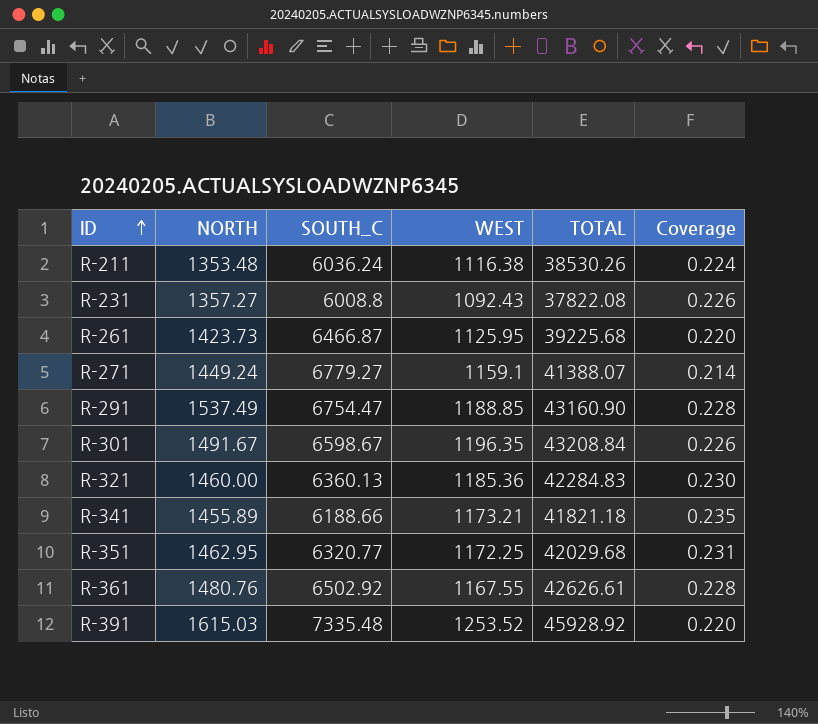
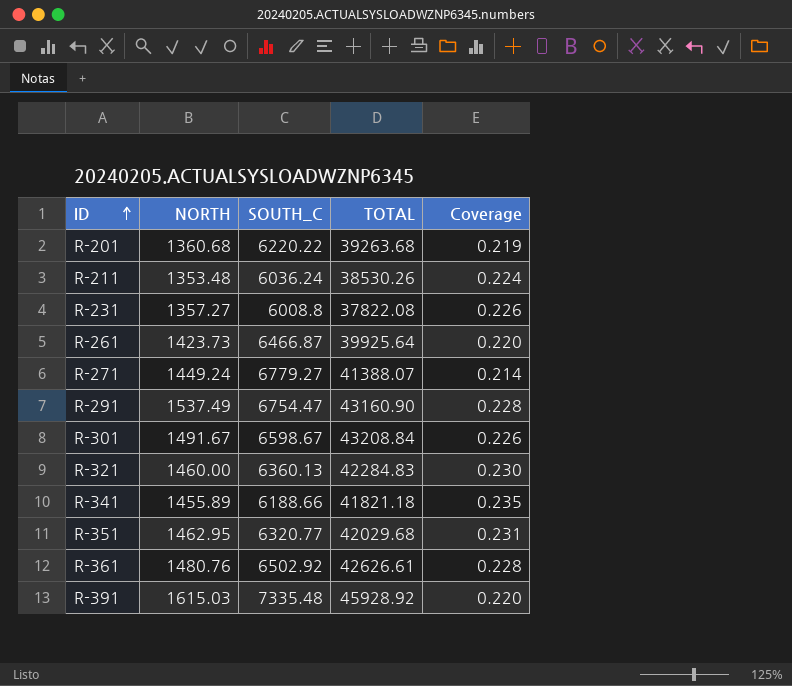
column WEST | position: 4 -> none
row R-201: none -> 1360.68 | 6220.22 | 39263.68 | 0.219
R-261 | TOTAL: 39225.68 -> 39925.64

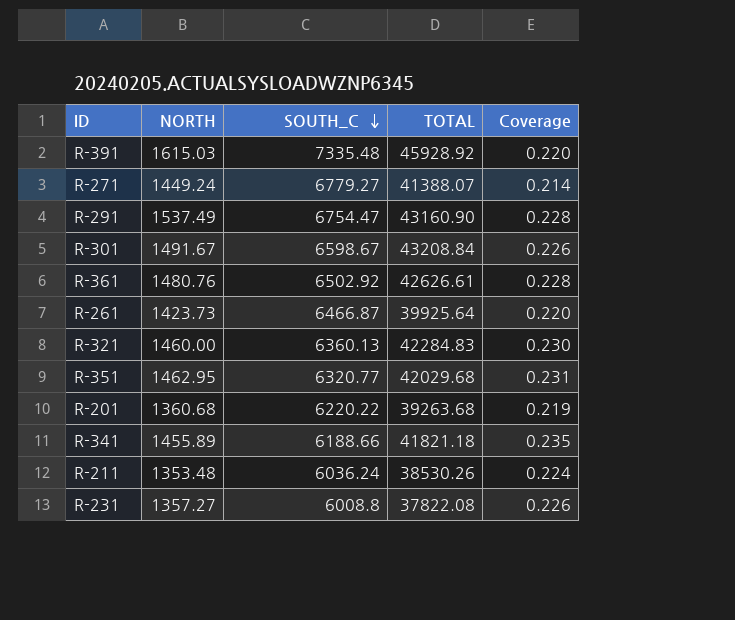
row order: ID ascending -> SOUTH_C descending

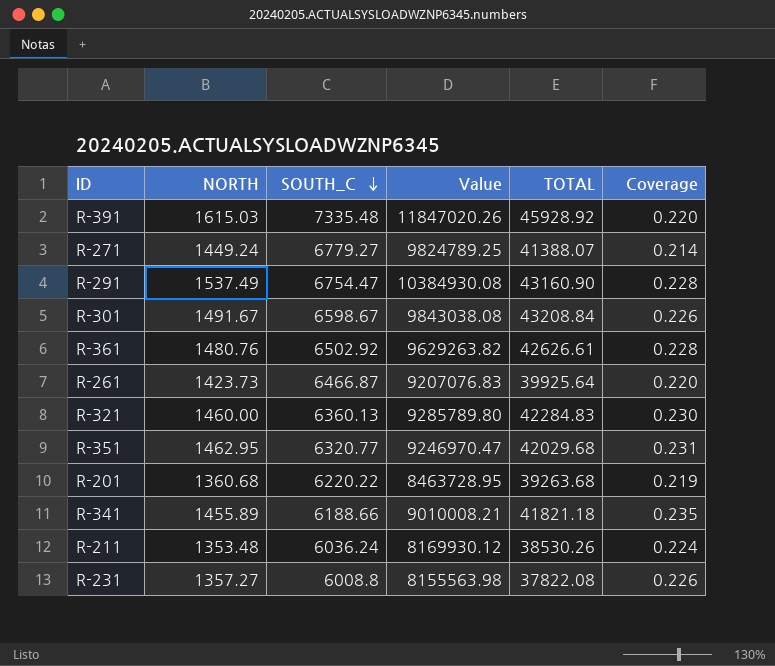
column Value | formula: none -> [NORTH] * [SOUTH_C]

